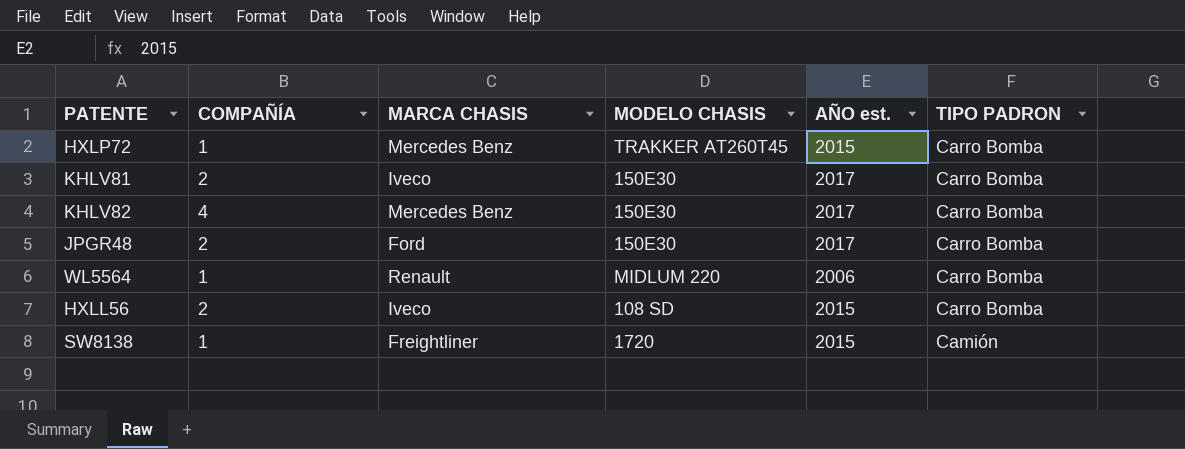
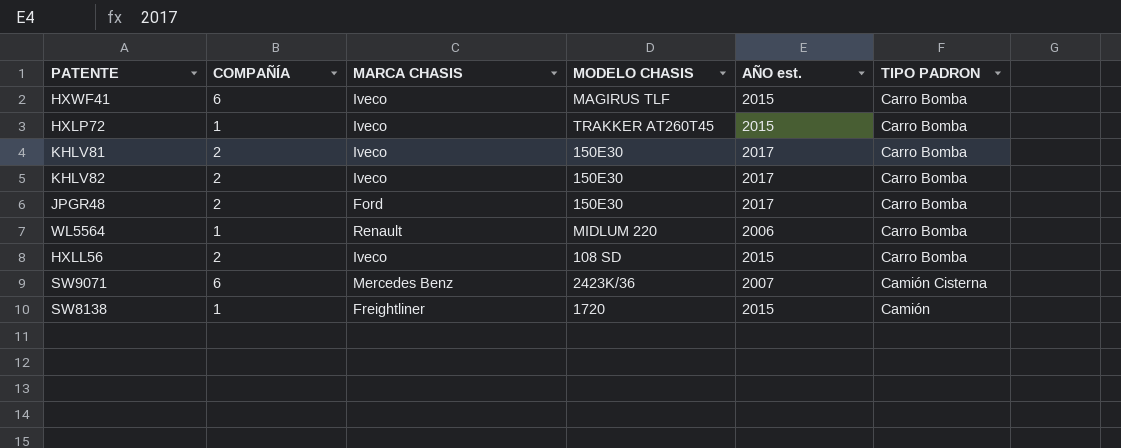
row HXWF41: none -> 6 | Iveco | MAGIRUS TLF | 2015 | Carro Bomba
HXLP72 | MARCA CHASIS: Mercedes Benz -> Iveco
KHLV82 | COMPAÑÍA: 4 -> 2
KHLV82 | MARCA CHASIS: Mercedes Benz -> Iveco
row SW9071: none -> 6 | Mercedes Benz | 2423K/36 | 2007 | Camión Cisterna

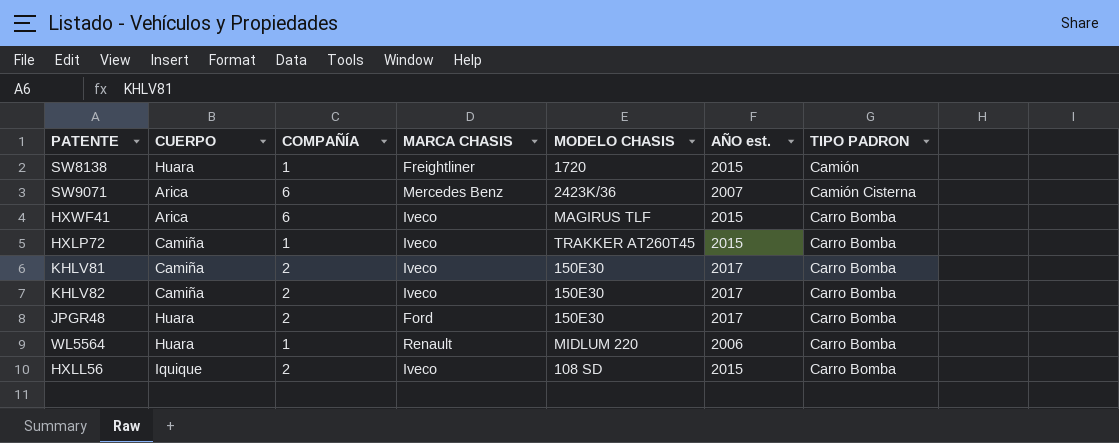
row order: TIPO PADRON descending -> TIPO PADRON ascending
column CUERPO | position: none -> 2

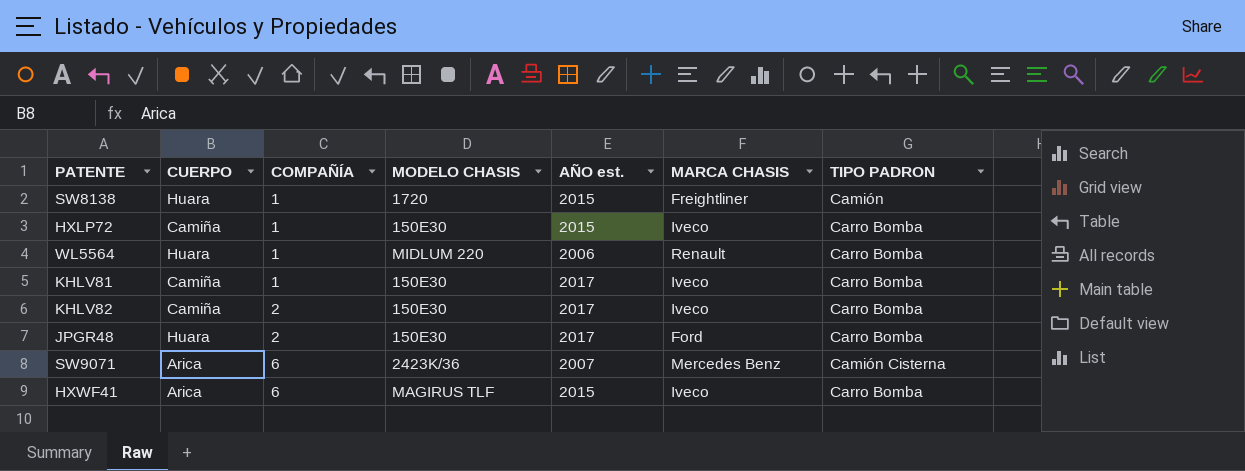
row order: TIPO PADRON ascending -> COMPAÑÍA ascending
column MARCA CHASIS | position: 4 -> 6
row HXLL56: Iquique | 2 | Iveco | 108 SD | 2015 | Carro Bomba -> none
HXLP72 | MODELO CHASIS: TRAKKER AT260T45 -> 150E30
KHLV81 | COMPAÑÍA: 2 -> 1

